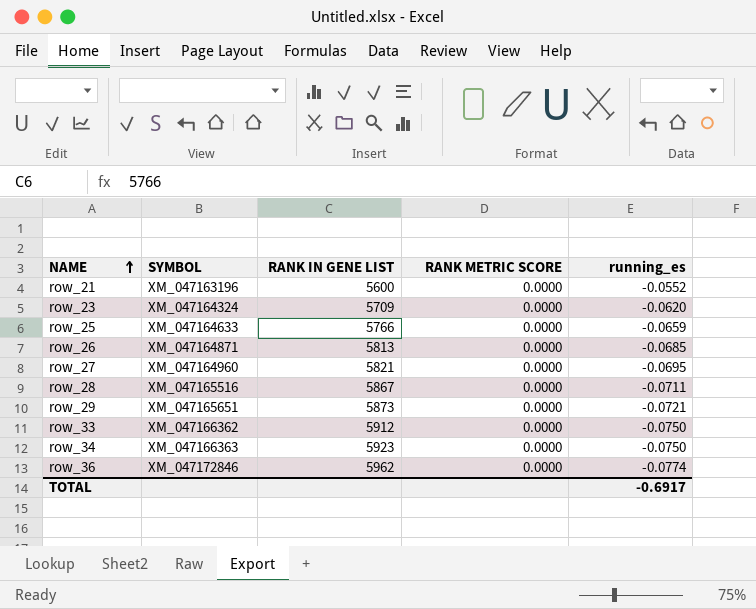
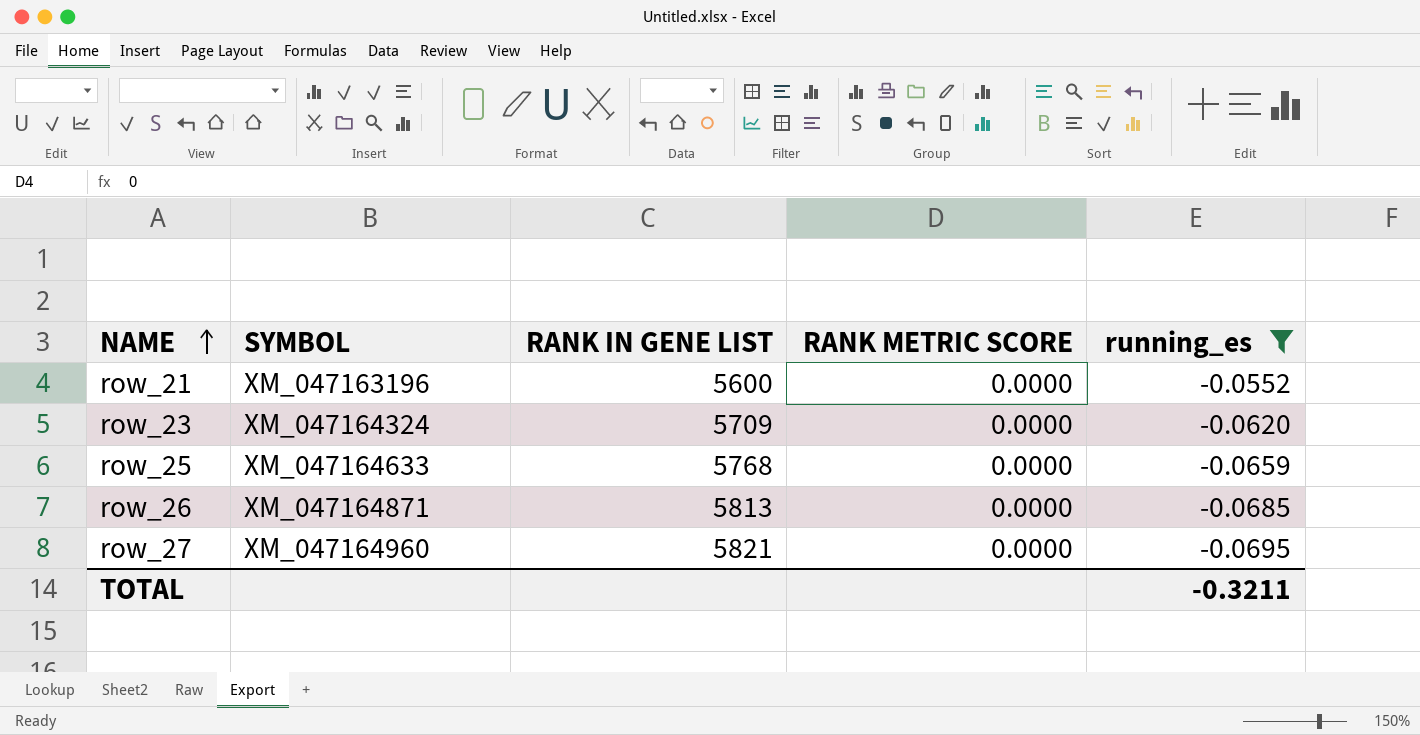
filter: none -> running_es >= -0.0695
row_25 | RANK IN GENE LIST: 5766 -> 5768
TOTAL | running_es: -0.6917 -> -0.3211

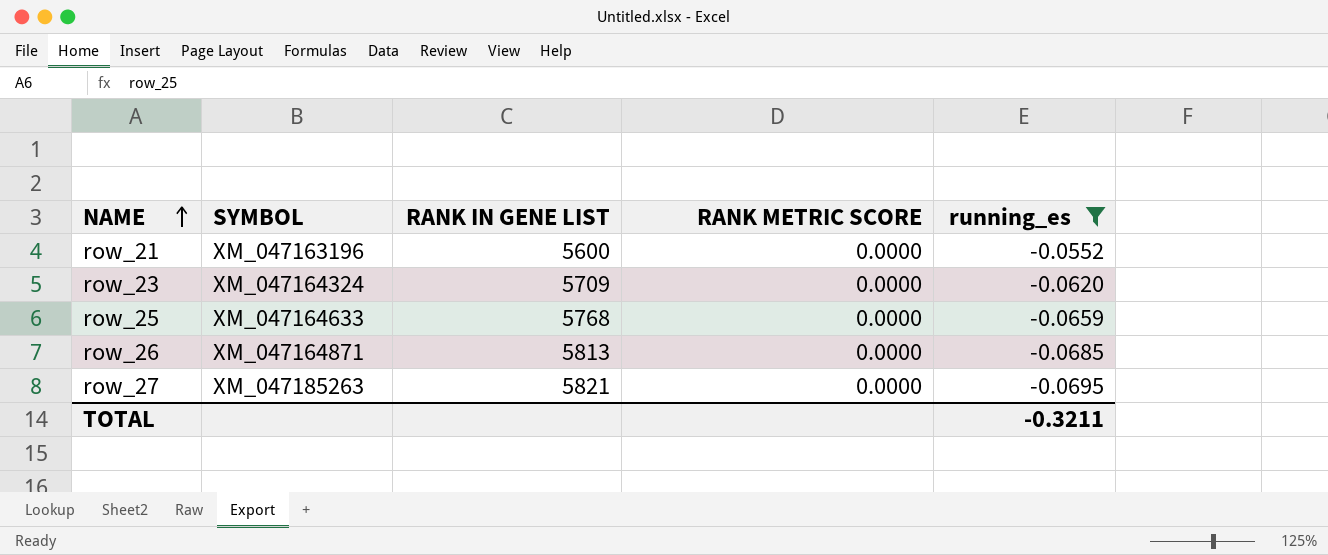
row_27 | SYMBOL: XM_047164960 -> XM_047185263

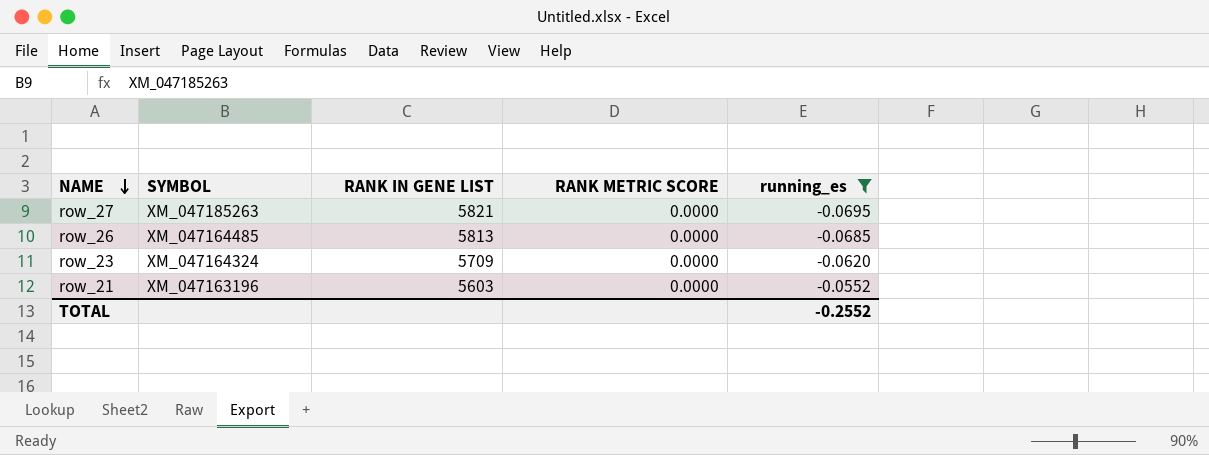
row order: NAME ascending -> NAME descending
row row_25: XM_047164633 | 5768 | 0.0000 | -0.0659 -> none
row_26 | SYMBOL: XM_047164871 -> XM_047164485
row_21 | RANK IN GENE LIST: 5600 -> 5603
TOTAL | running_es: -0.3211 -> -0.2552

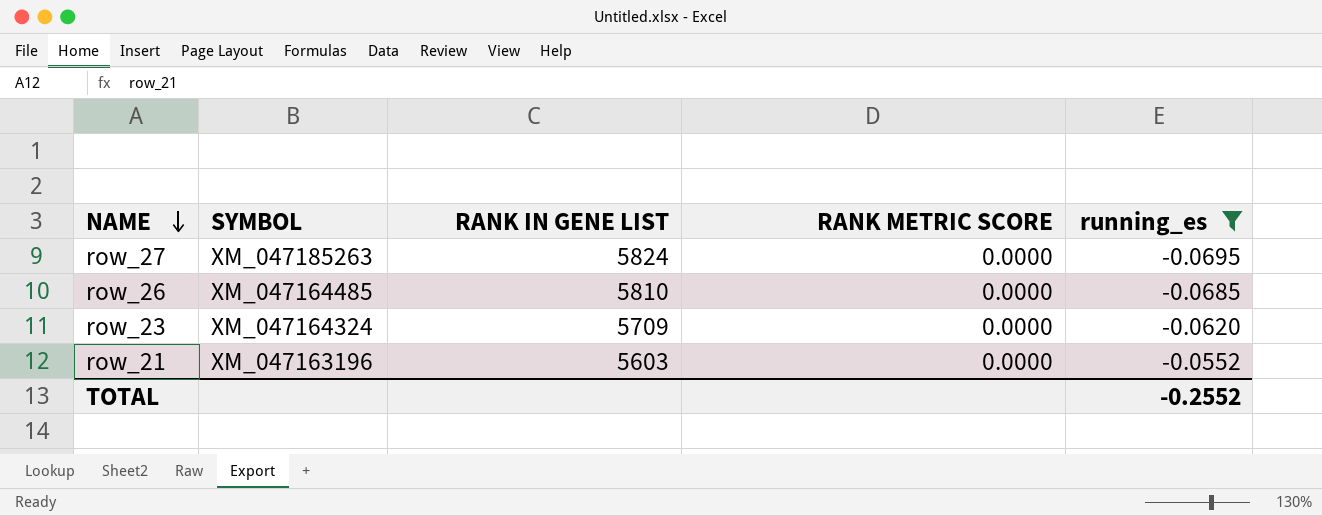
row_27 | RANK IN GENE LIST: 5821 -> 5824
row_26 | RANK IN GENE LIST: 5813 -> 5810

